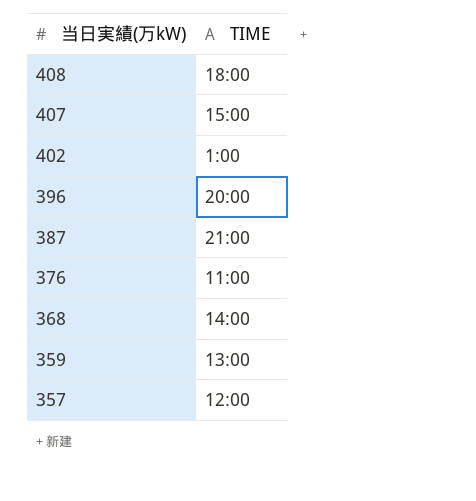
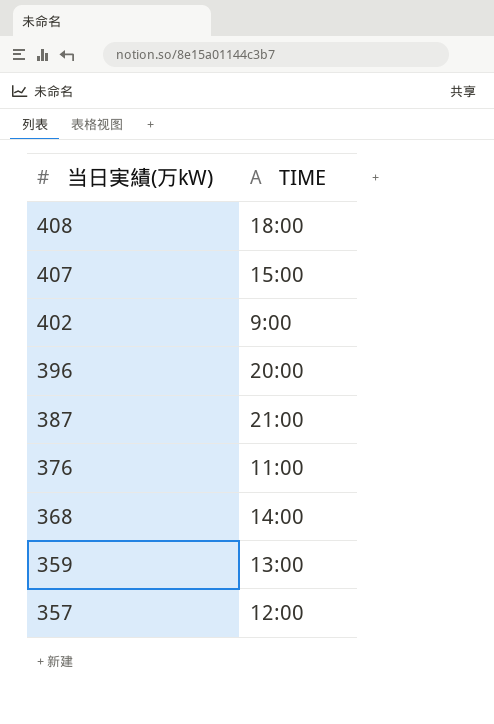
402 | TIME: 1:00 -> 9:00

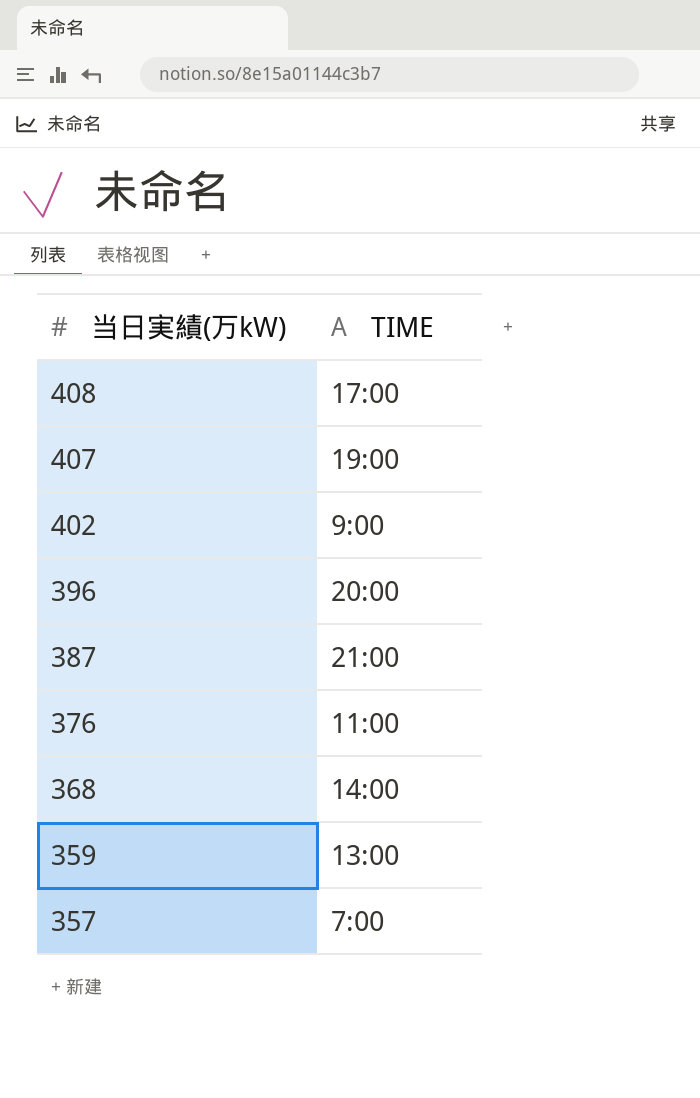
408 | TIME: 18:00 -> 17:00
407 | TIME: 15:00 -> 19:00
357 | TIME: 12:00 -> 7:00

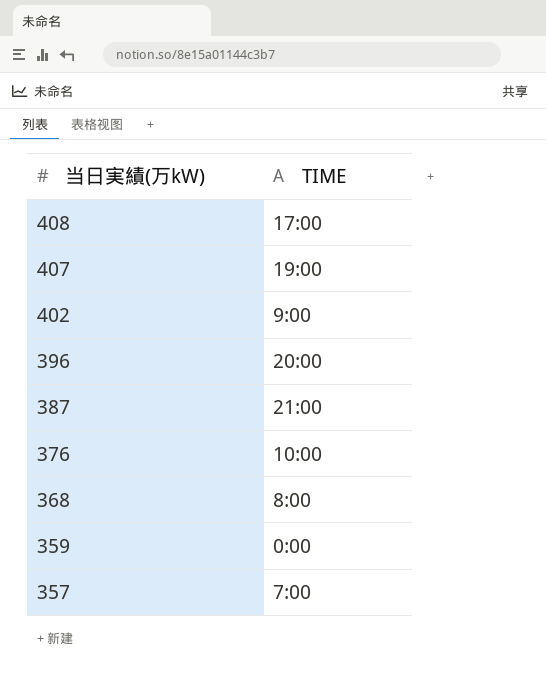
376 | TIME: 11:00 -> 10:00
368 | TIME: 14:00 -> 8:00
359 | TIME: 13:00 -> 0:00

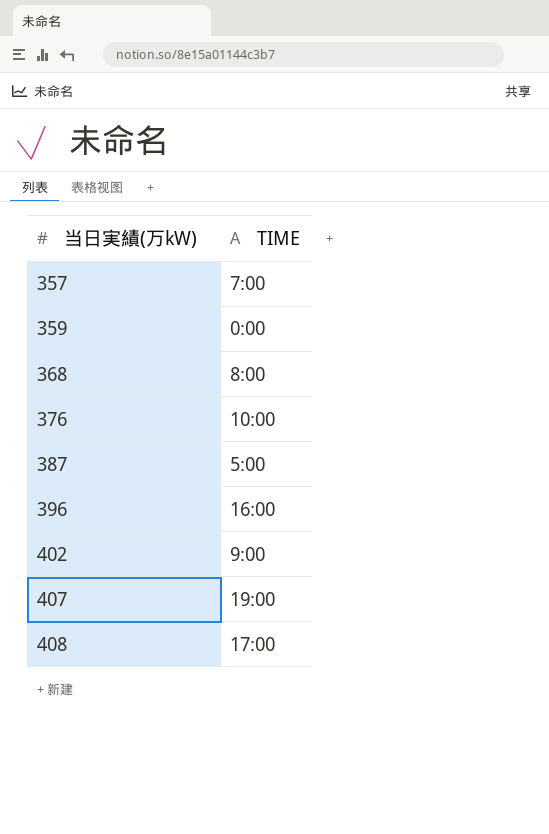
row order: 当日実績(万kW) descending -> 当日実績(万kW) ascending
387 | TIME: 21:00 -> 5:00
396 | TIME: 20:00 -> 16:00

